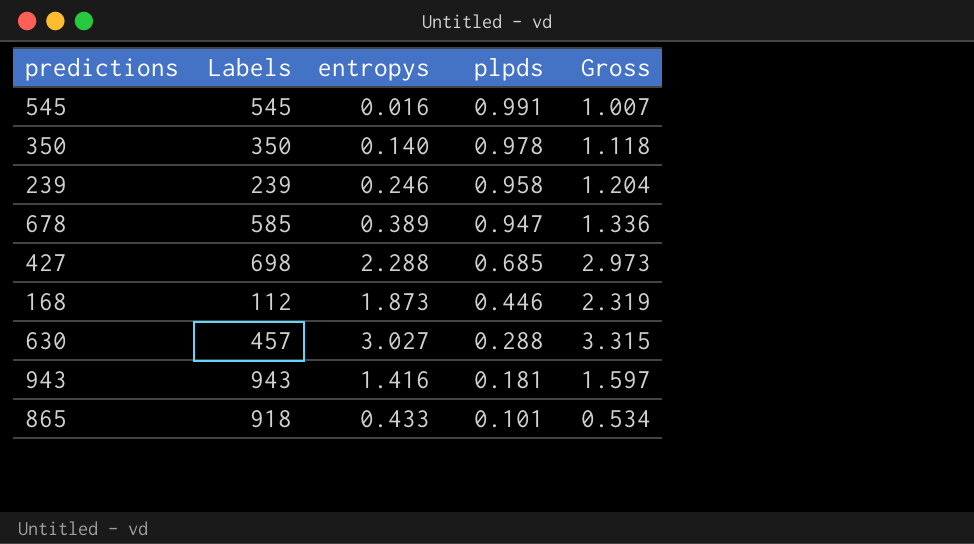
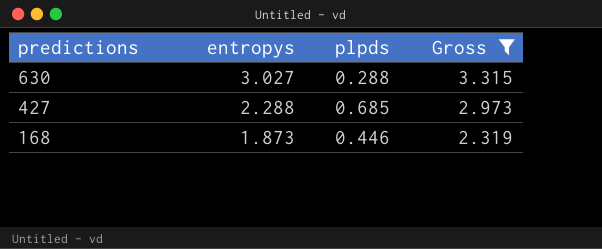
filter: none -> Gross >= 2.319
row order: plpds descending -> predictions descending
column Labels | position: 2 -> none

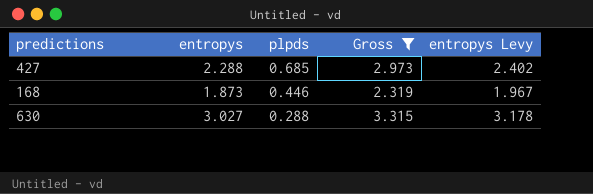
row order: predictions descending -> plpds descending
column entropys Levy | formula: none -> [entropys] * 1.05

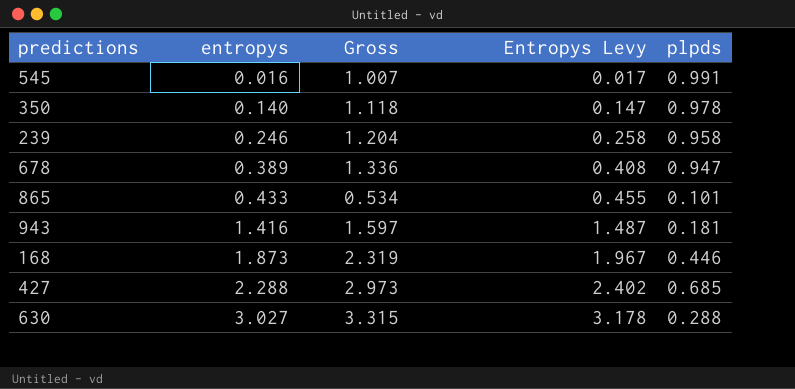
filter: Gross >= 2.319 -> none
row order: plpds descending -> entropys ascending
column name: entropys Levy -> Entropys Levy
column plpds | position: 3 -> 5

